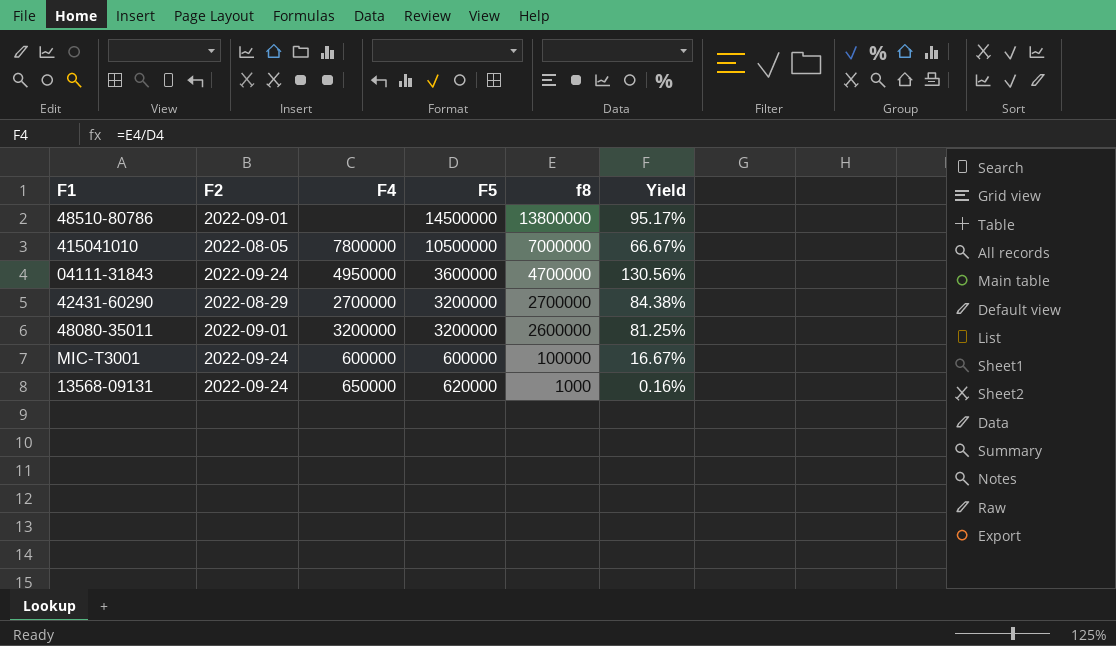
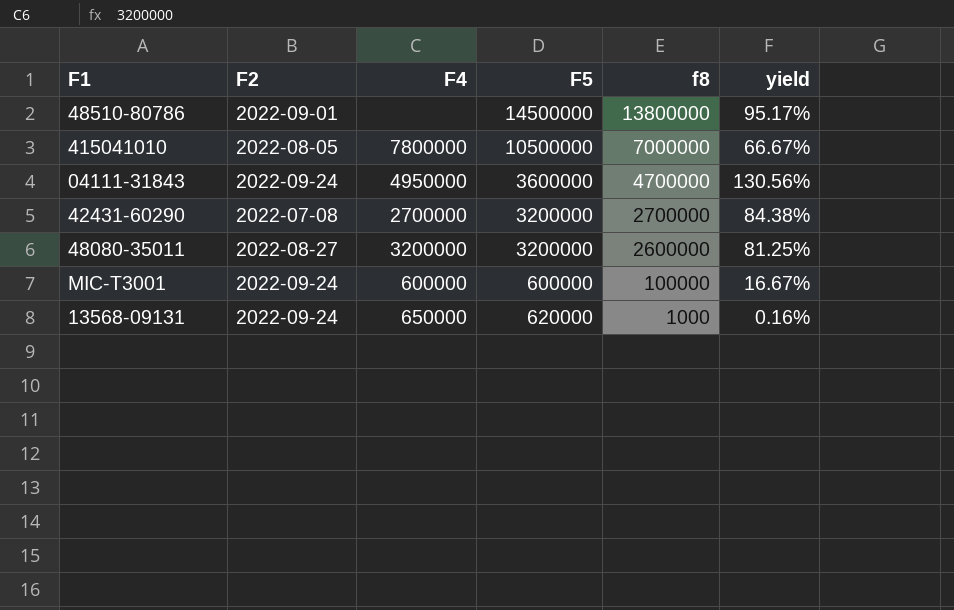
column name: Yield -> yield
42431-60290 | F2: 2022-08-29 -> 2022-07-08
48080-35011 | F2: 2022-09-01 -> 2022-08-27

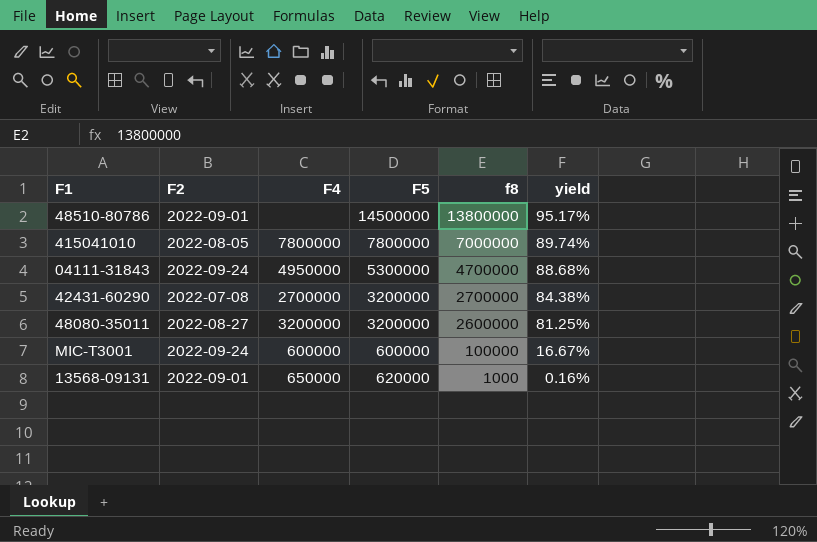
415041010 | F5: 10500000 -> 7800000
415041010 | yield: 66.67% -> 89.74%
04111-31843 | F5: 3600000 -> 5300000
04111-31843 | yield: 130.56% -> 88.68%
13568-09131 | F2: 2022-09-24 -> 2022-09-01

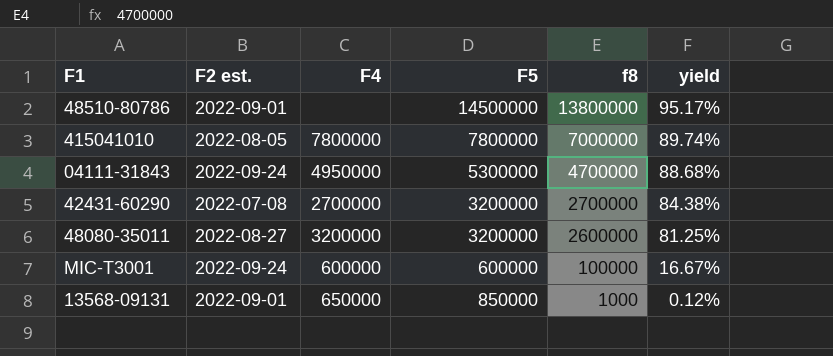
column name: F2 -> F2 est.
13568-09131 | F5: 620000 -> 850000
13568-09131 | yield: 0.16% -> 0.12%

